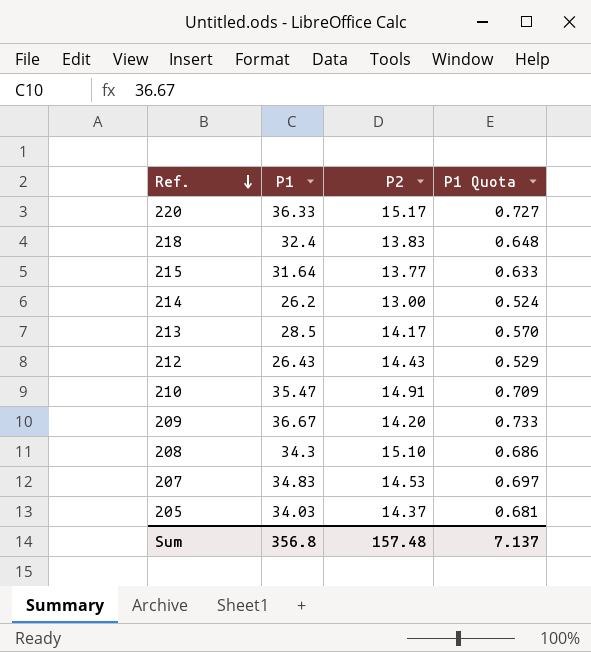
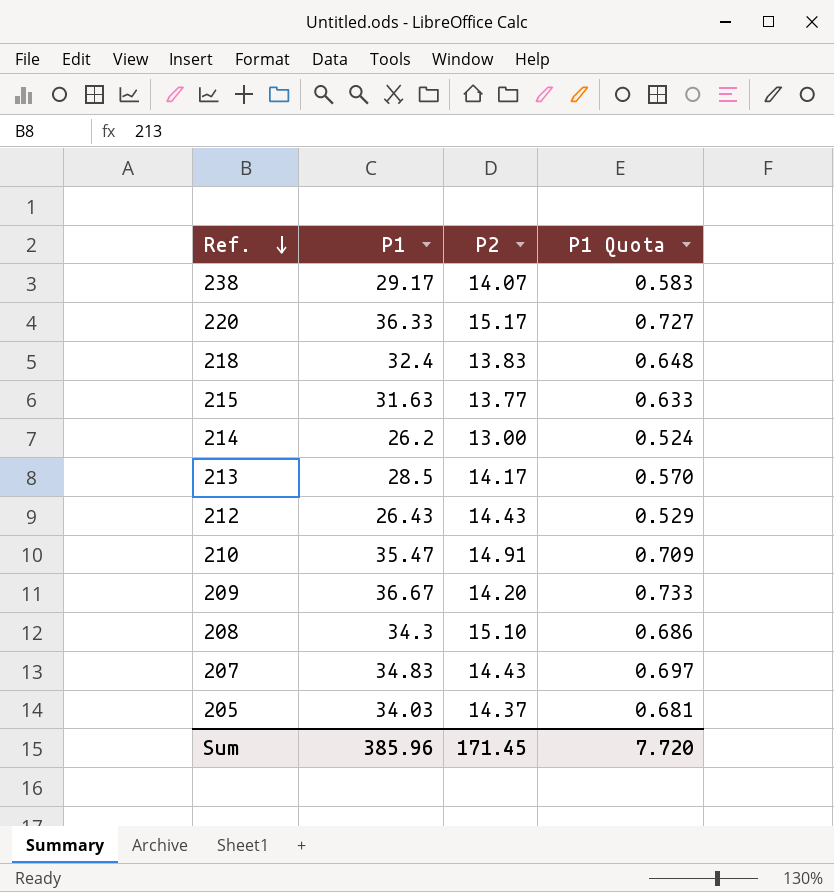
row 238: none -> 29.17 | 14.07 | 0.583
215 | P1: 31.64 -> 31.63
207 | P2: 14.53 -> 14.43
Sum | P1: 356.8 -> 385.96
Sum | P2: 157.48 -> 171.45
Sum | P1 Quota: 7.137 -> 7.720

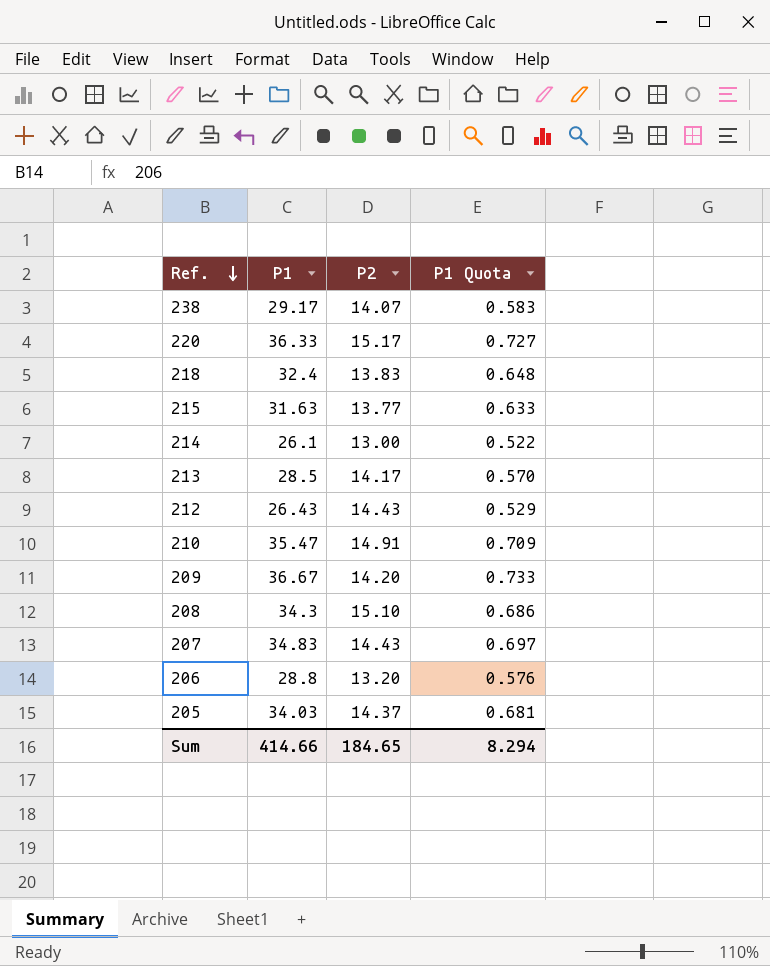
214 | P1: 26.2 -> 26.1
214 | P1 Quota: 0.524 -> 0.522
row 206: none -> 28.8 | 13.20 | 0.576
Sum | P1: 385.96 -> 414.66
Sum | P2: 171.45 -> 184.65
Sum | P1 Quota: 7.720 -> 8.294

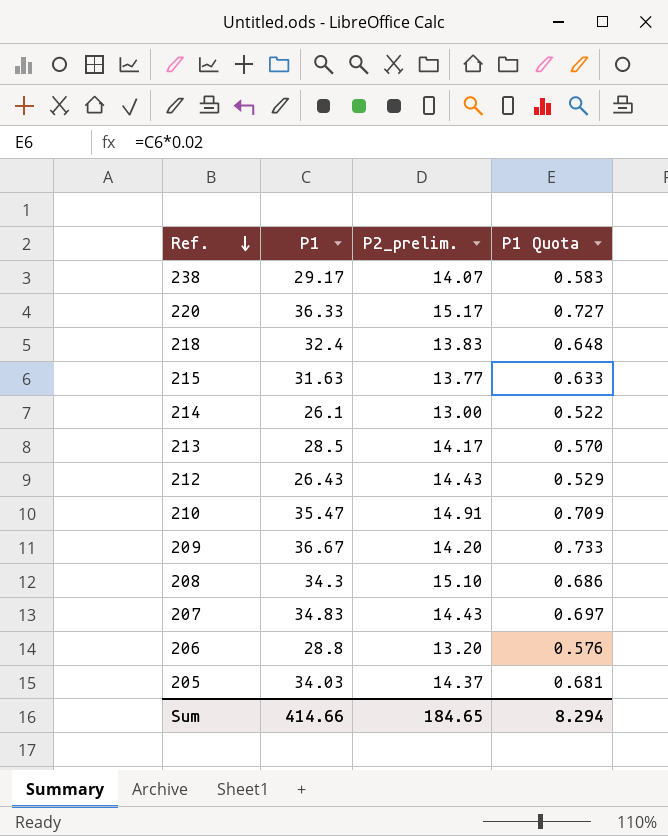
column name: P2 -> P2_prelim.

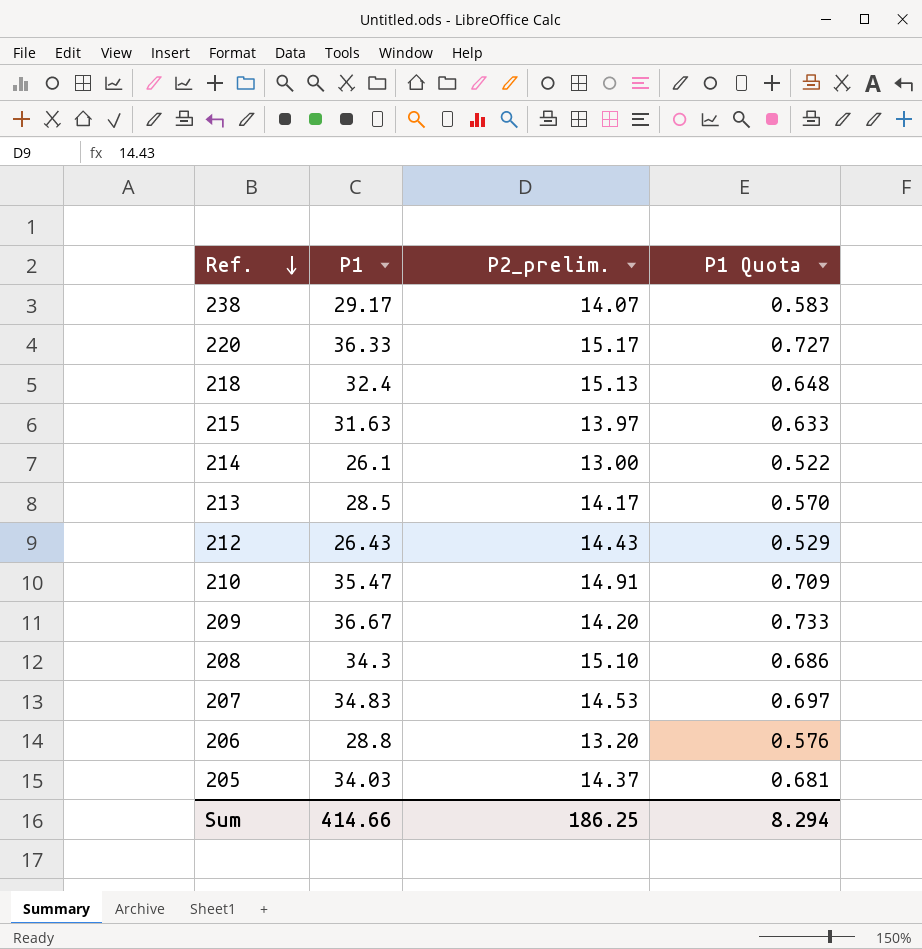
218 | P2_prelim.: 13.83 -> 15.13
215 | P2_prelim.: 13.77 -> 13.97
207 | P2_prelim.: 14.43 -> 14.53
Sum | P2_prelim.: 184.65 -> 186.25

